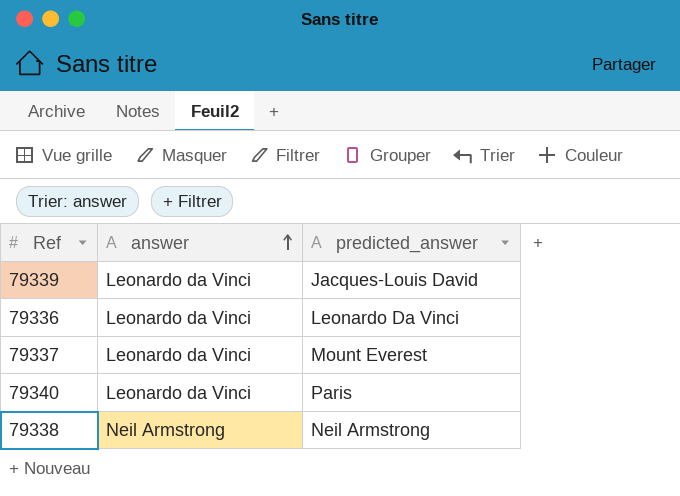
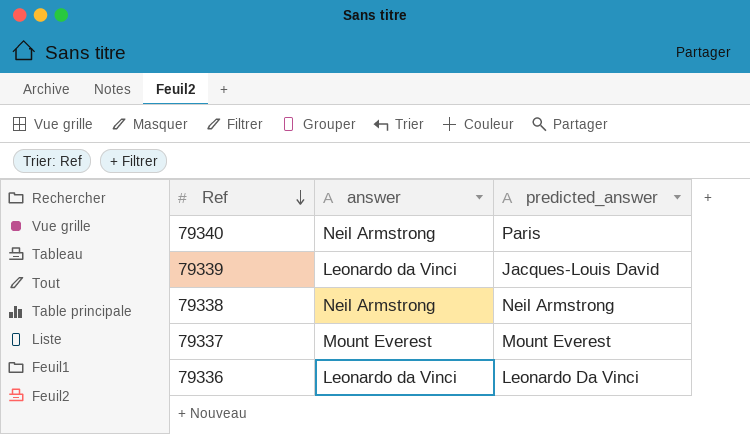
row order: answer ascending -> Ref descending
79340 | answer: Leonardo da Vinci -> Neil Armstrong
79337 | answer: Leonardo da Vinci -> Mount Everest

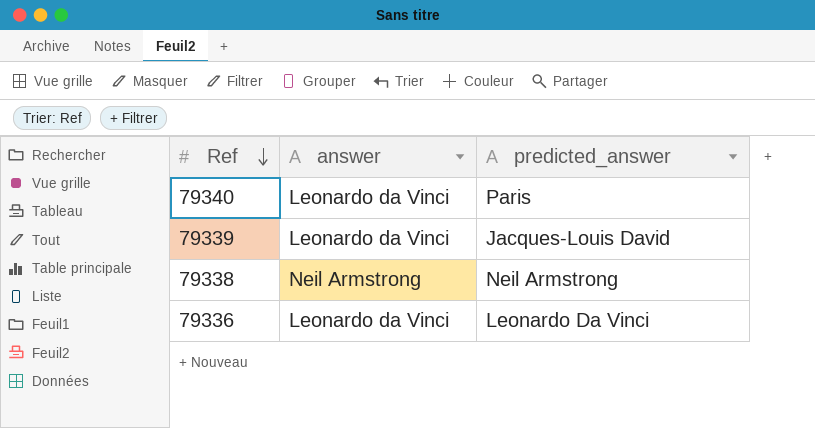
row 79337: Mount Everest | Mount Everest -> none
79340 | answer: Neil Armstrong -> Leonardo da Vinci

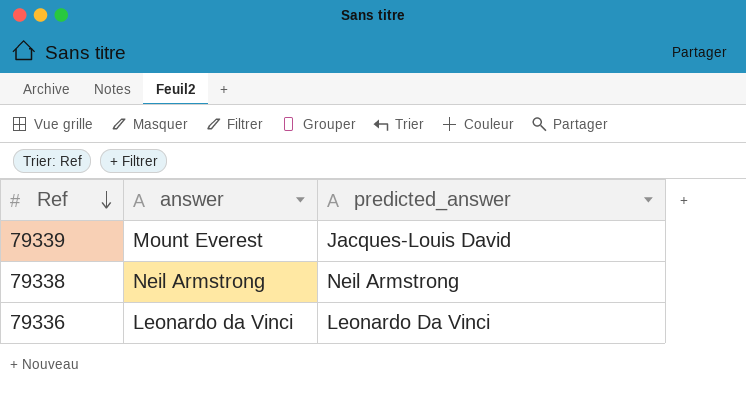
row 79340: Leonardo da Vinci | Paris -> none
79339 | answer: Leonardo da Vinci -> Mount Everest

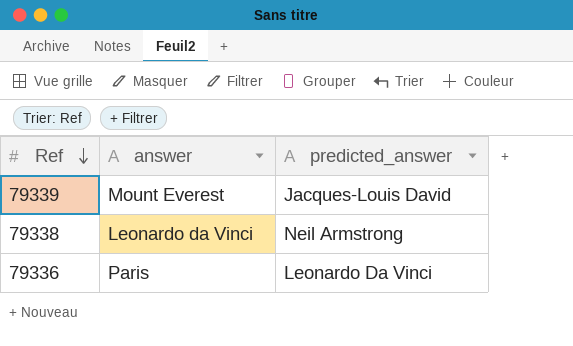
79338 | answer: Neil Armstrong -> Leonardo da Vinci
79336 | answer: Leonardo da Vinci -> Paris

